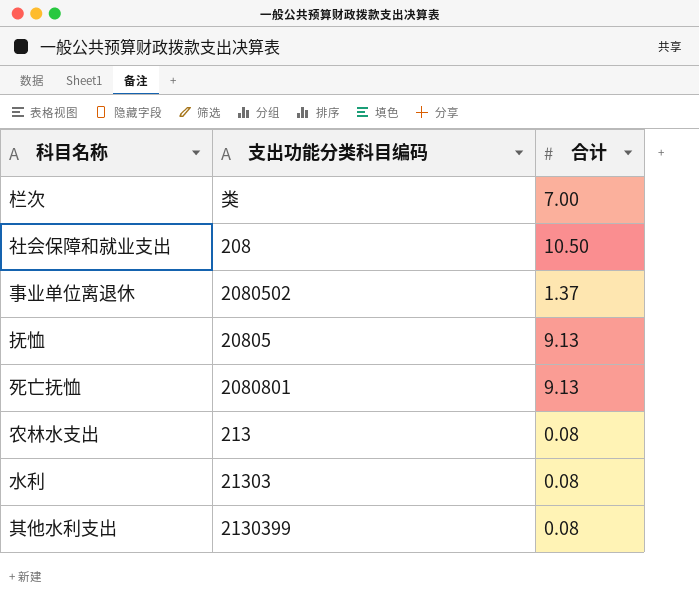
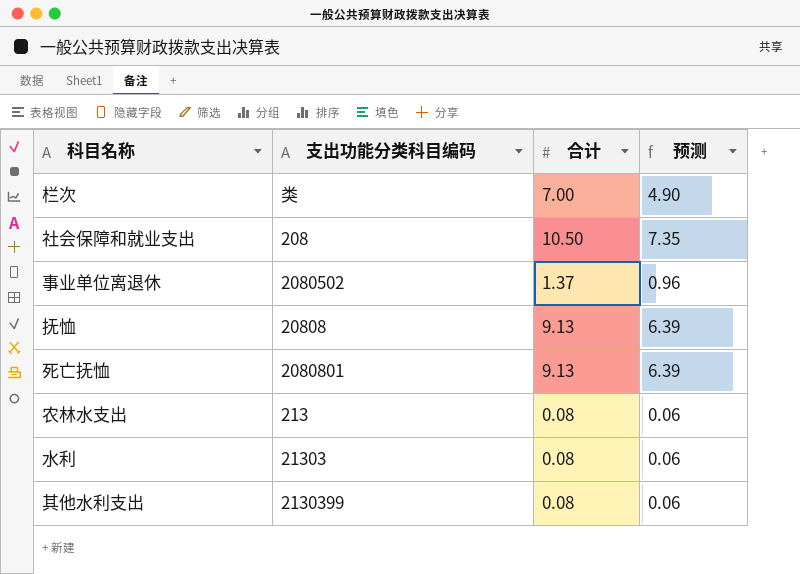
column 预测 | formula: none -> [合计] * 0.7
抚恤 | 支出功能分类科目编码: 20805 -> 20808

